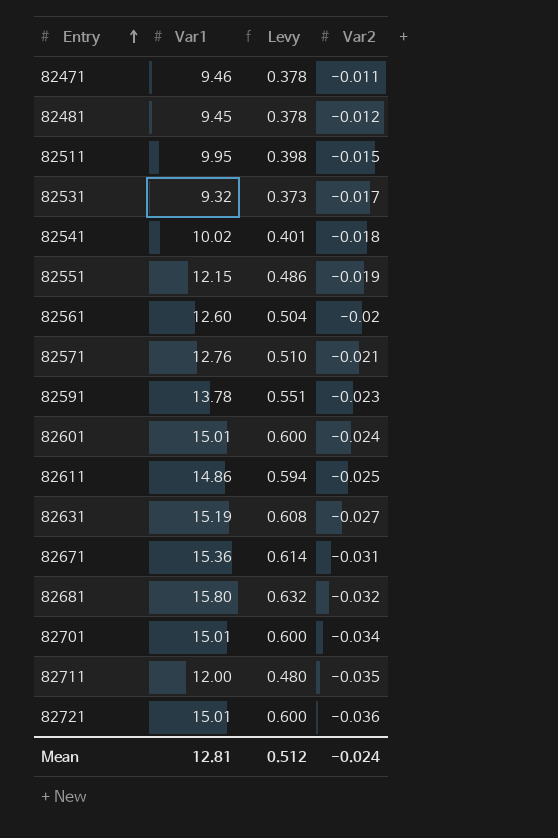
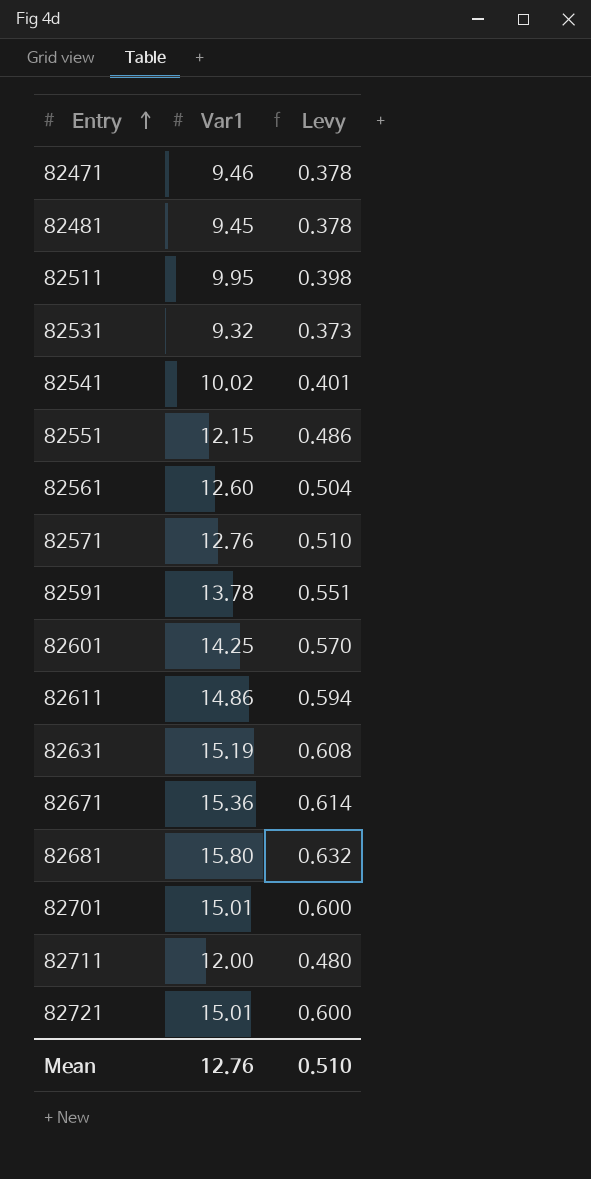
column Var2 | position: 4 -> none
82601 | Var1: 15.01 -> 14.25
82601 | Levy: 0.600 -> 0.570
Mean | Var1: 12.81 -> 12.76
Mean | Levy: 0.512 -> 0.510

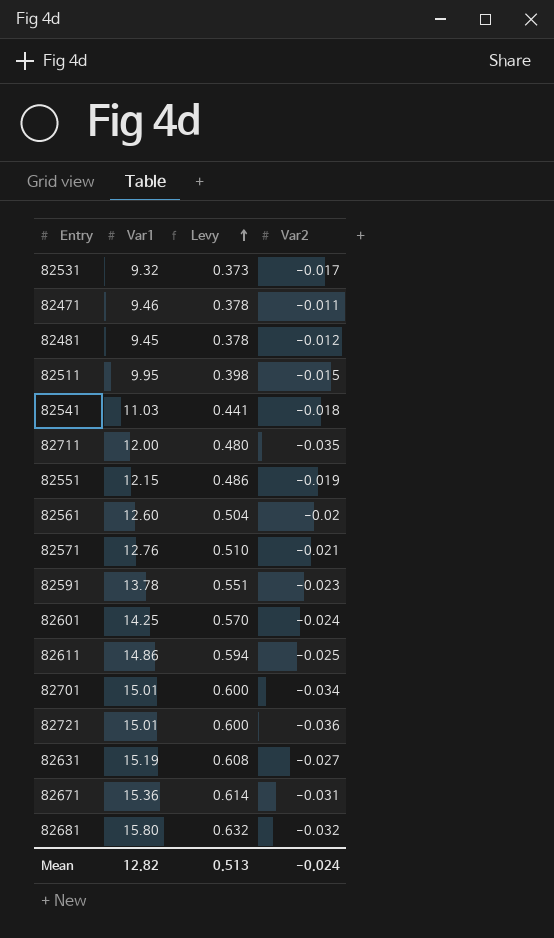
row order: Entry ascending -> Levy ascending
column Var2 | position: none -> 4
82541 | Var1: 10.02 -> 11.03
82541 | Levy: 0.401 -> 0.441
Mean | Var1: 12.76 -> 12.82
Mean | Levy: 0.510 -> 0.513

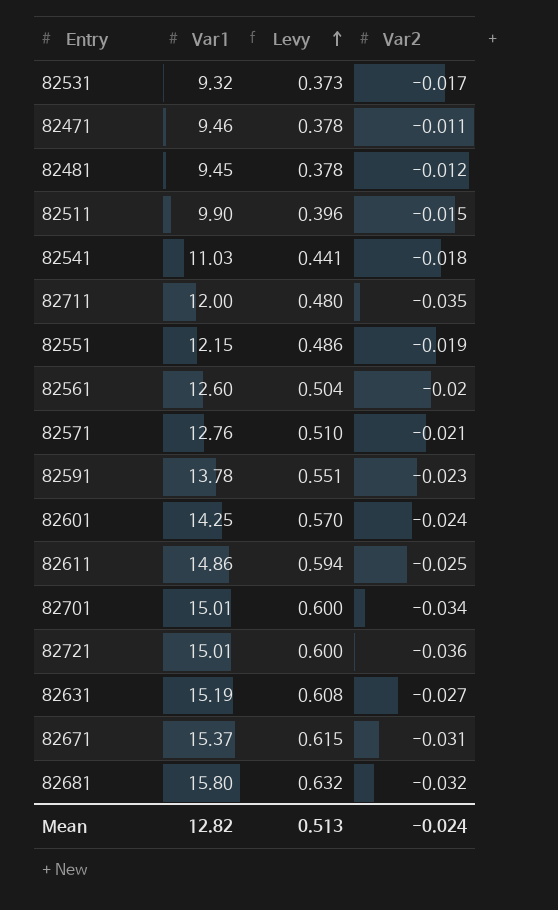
82511 | Var1: 9.95 -> 9.90
82511 | Levy: 0.398 -> 0.396
82671 | Var1: 15.36 -> 15.37
82671 | Levy: 0.614 -> 0.615

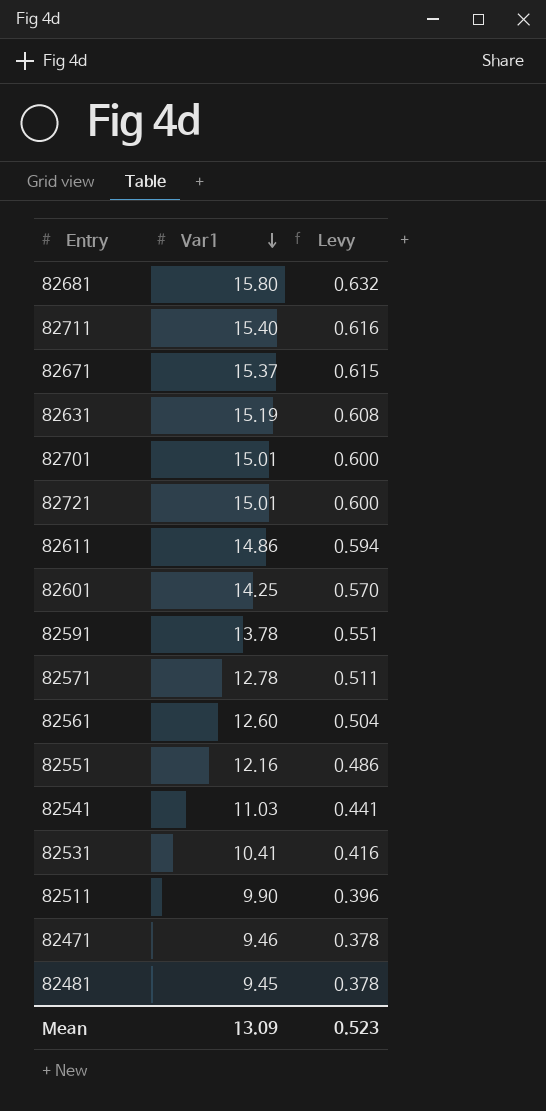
row order: Levy ascending -> Var1 descending
column Var2 | position: 4 -> none
82711 | Var1: 12.00 -> 15.40
82711 | Levy: 0.480 -> 0.616
82571 | Var1: 12.76 -> 12.78
82571 | Levy: 0.510 -> 0.511
82551 | Var1: 12.15 -> 12.16
82531 | Var1: 9.32 -> 10.41
82531 | Levy: 0.373 -> 0.416
Mean | Var1: 12.82 -> 13.09
Mean | Levy: 0.513 -> 0.523

